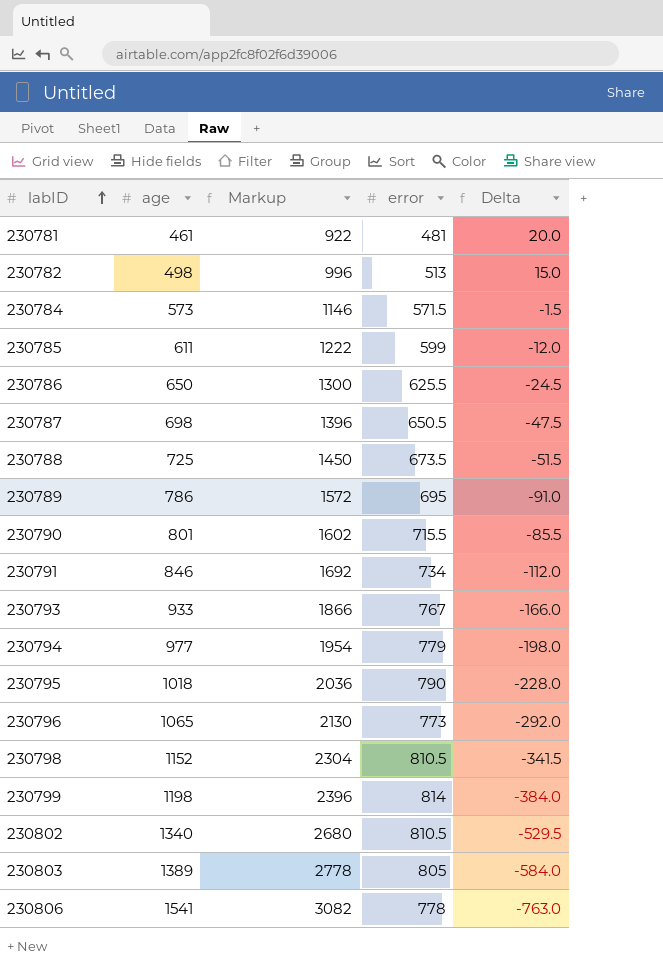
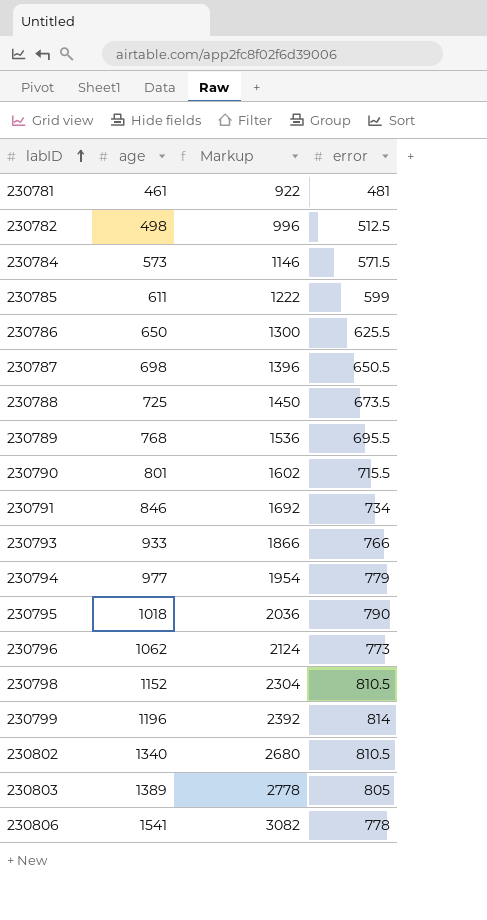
column Delta | formula: [error] - [age] -> none
230782 | error: 513 -> 512.5
230789 | age: 786 -> 768
230789 | Markup: 1572 -> 1536
230789 | error: 695 -> 695.5
230793 | error: 767 -> 766
230796 | age: 1065 -> 1062
230796 | Markup: 2130 -> 2124
230799 | age: 1198 -> 1196
230799 | Markup: 2396 -> 2392

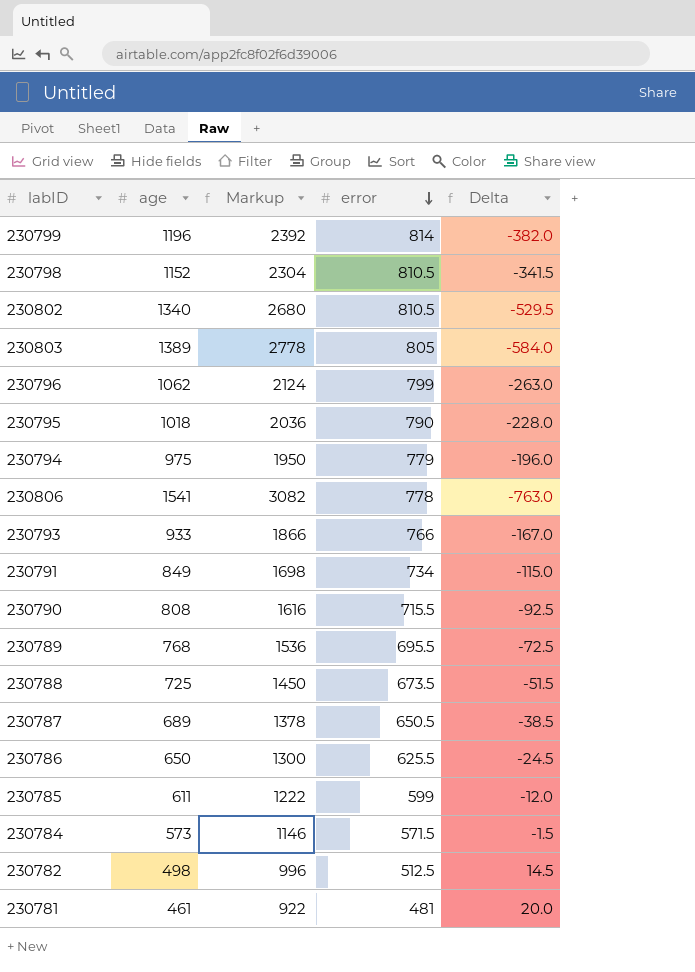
row order: labID ascending -> error descending
column Delta | formula: none -> [error] - [age]
230796 | error: 773 -> 799
230794 | age: 977 -> 975
230794 | Markup: 1954 -> 1950
230791 | age: 846 -> 849
230791 | Markup: 1692 -> 1698
230790 | age: 801 -> 808
230790 | Markup: 1602 -> 1616
230787 | age: 698 -> 689
230787 | Markup: 1396 -> 1378

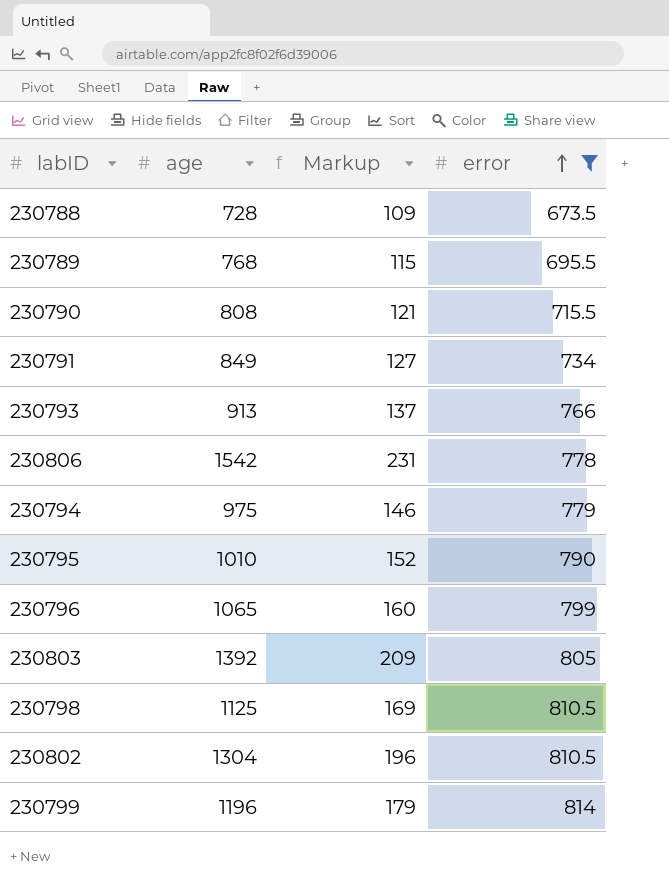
filter: none -> error >= 673.5
row order: error descending -> error ascending
column Delta | formula: [error] - [age] -> none
column Markup | formula: [age] * 2 -> [age] * 0.15
230788 | age: 725 -> 728
230793 | age: 933 -> 913
230806 | age: 1541 -> 1542
230795 | age: 1018 -> 1010
230796 | age: 1062 -> 1065
230803 | age: 1389 -> 1392
230798 | age: 1152 -> 1125
230802 | age: 1340 -> 1304

